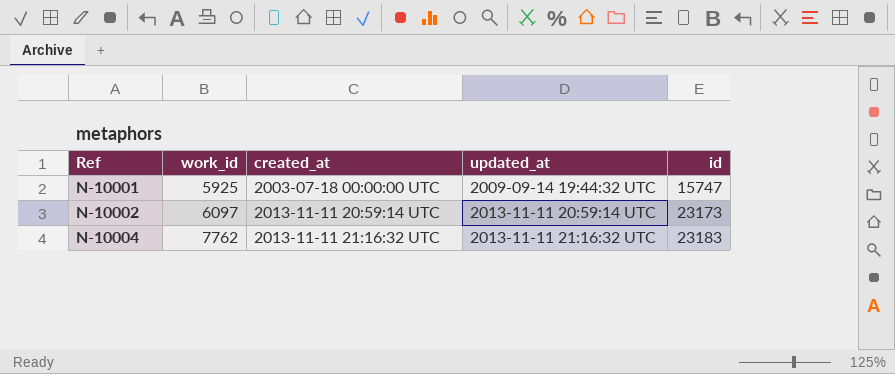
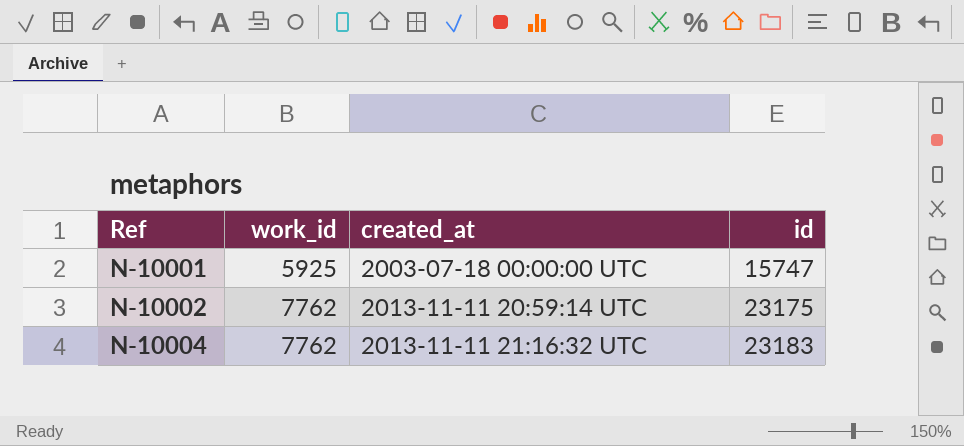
column updated_at | position: 4 -> none
N-10002 | work_id: 6097 -> 7762
N-10002 | id: 23173 -> 23175

